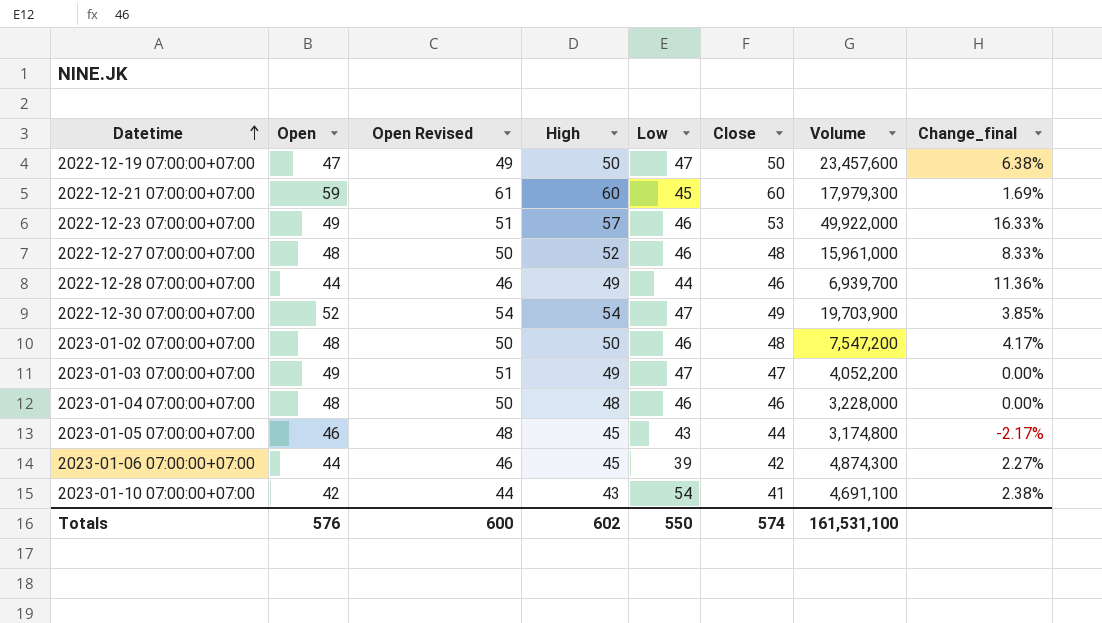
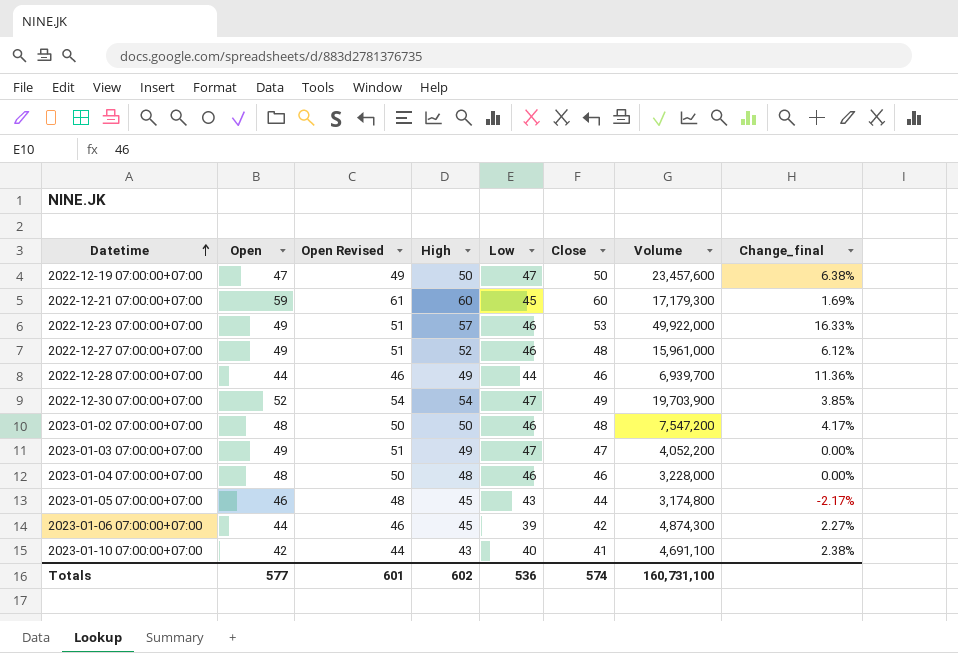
2022-12-21 07:00:00+07:00 | Volume: 17,979,300 -> 17,179,300
2022-12-27 07:00:00+07:00 | Open: 48 -> 49
2022-12-27 07:00:00+07:00 | Open Revised: 50 -> 51
2022-12-27 07:00:00+07:00 | Change_final: 8.33% -> 6.12%
2023-01-10 07:00:00+07:00 | Low: 54 -> 40
Totals | Open: 576 -> 577
Totals | Open Revised: 600 -> 601
Totals | Low: 550 -> 536
Totals | Volume: 161,531,100 -> 160,731,100

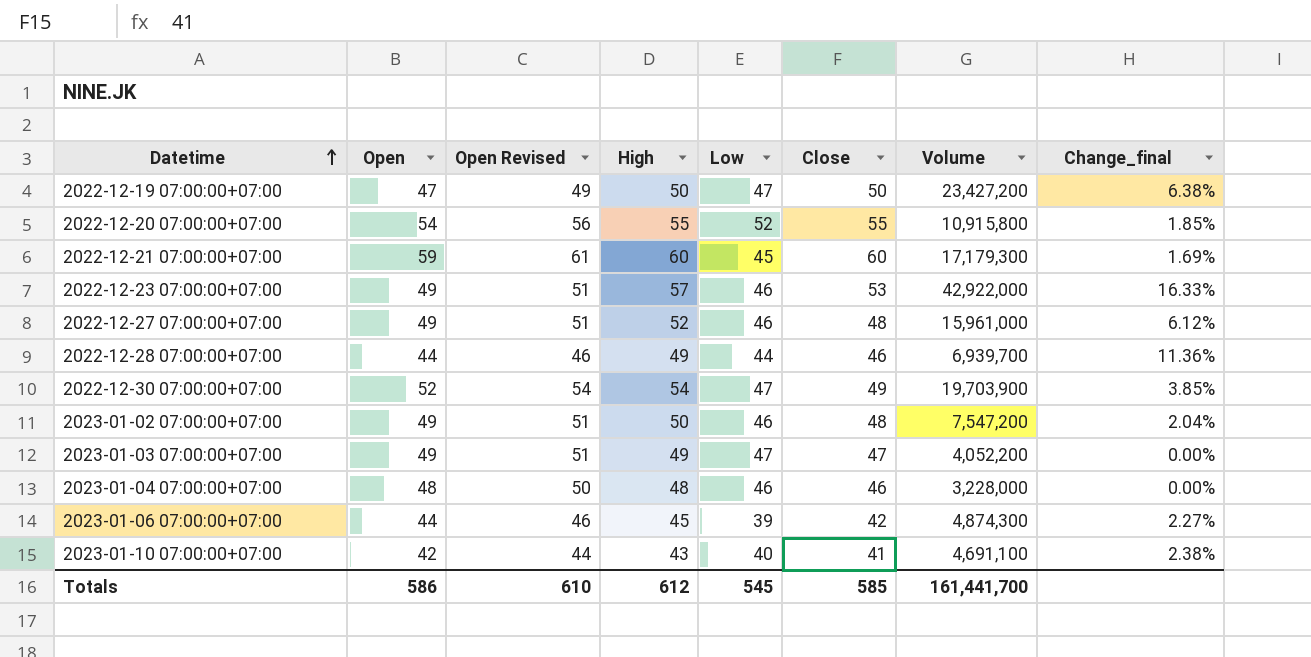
row 2023-01-05 07:00:00+07:00: 46 | 48 | 45 | 43 | 44 | 3,174,800 | -2.17% -> none
2022-12-19 07:00:00+07:00 | Volume: 23,457,600 -> 23,427,200
row 2022-12-20 07:00:00+07:00: none -> 54 | 56 | 55 | 52 | 55 | 10,915,800 | 1.85%
2022-12-23 07:00:00+07:00 | Volume: 49,922,000 -> 42,922,000
2023-01-02 07:00:00+07:00 | Open: 48 -> 49
2023-01-02 07:00:00+07:00 | Open Revised: 50 -> 51
2023-01-02 07:00:00+07:00 | Change_final: 4.17% -> 2.04%
Totals | Open: 577 -> 586
Totals | Open Revised: 601 -> 610
Totals | High: 602 -> 612
Totals | Low: 536 -> 545
Totals | Close: 574 -> 585
Totals | Volume: 160,731,100 -> 161,441,700

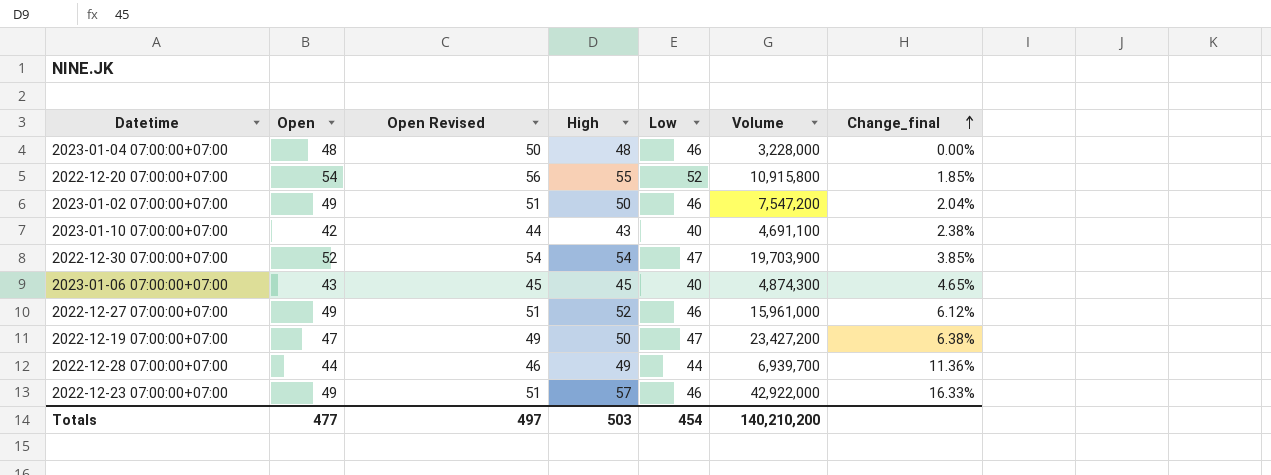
row order: Datetime ascending -> Change_final ascending
column Close | position: 6 -> none
row 2022-12-21 07:00:00+07:00: 59 | 61 | 60 | 45 | 60 | 17,179,300 | 1.69% -> none
row 2023-01-03 07:00:00+07:00: 49 | 51 | 49 | 47 | 47 | 4,052,200 | 0.00% -> none
2023-01-06 07:00:00+07:00 | Open: 44 -> 43
2023-01-06 07:00:00+07:00 | Open Revised: 46 -> 45
2023-01-06 07:00:00+07:00 | Low: 39 -> 40
2023-01-06 07:00:00+07:00 | Change_final: 2.27% -> 4.65%
Totals | Open: 586 -> 477
Totals | Open Revised: 610 -> 497
Totals | High: 612 -> 503
Totals | Low: 545 -> 454
Totals | Volume: 161,441,700 -> 140,210,200

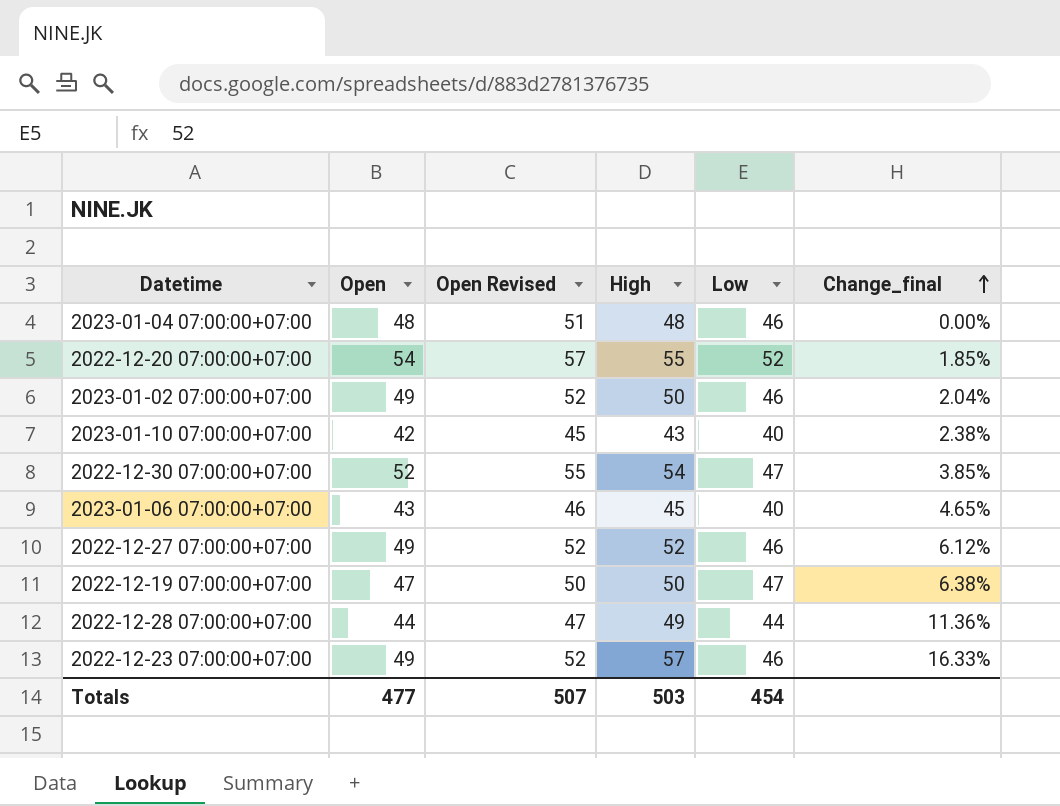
column Volume | position: 6 -> none
column Open Revised | formula: [Open] + 2 -> [Open] + 3
Totals | Open Revised: 497 -> 507

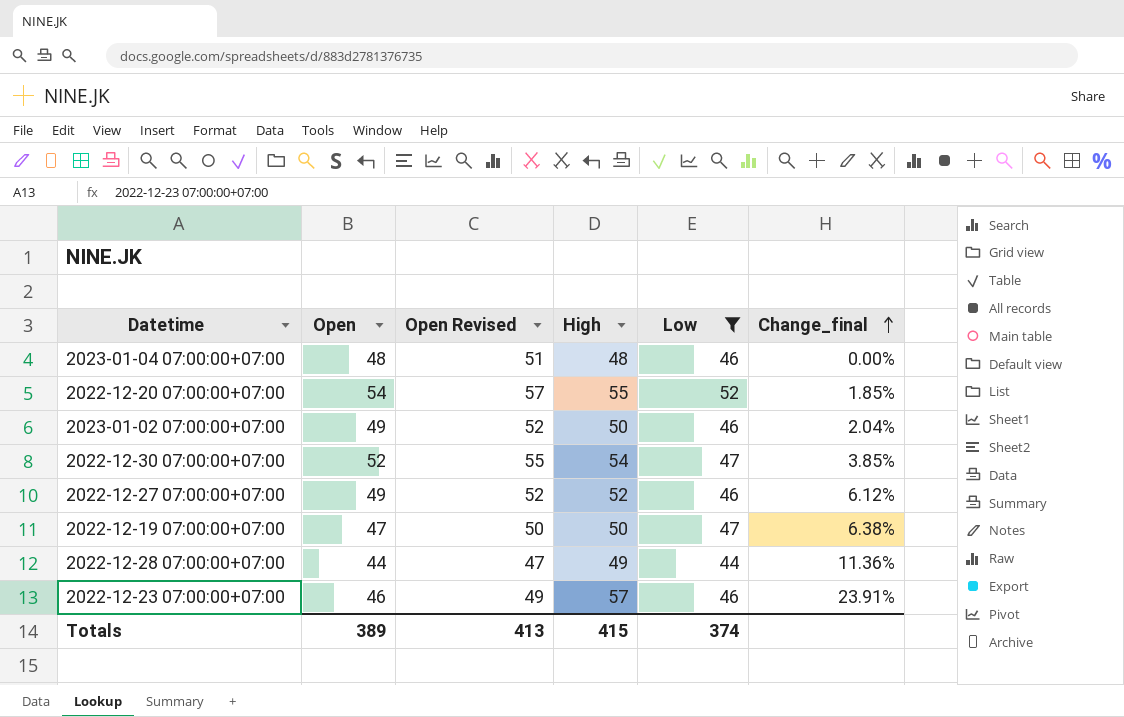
filter: none -> Low != 40
2022-12-23 07:00:00+07:00 | Open: 49 -> 46
2022-12-23 07:00:00+07:00 | Open Revised: 52 -> 49
2022-12-23 07:00:00+07:00 | Change_final: 16.33% -> 23.91%
Totals | Open: 477 -> 389
Totals | Open Revised: 507 -> 413
Totals | High: 503 -> 415
Totals | Low: 454 -> 374

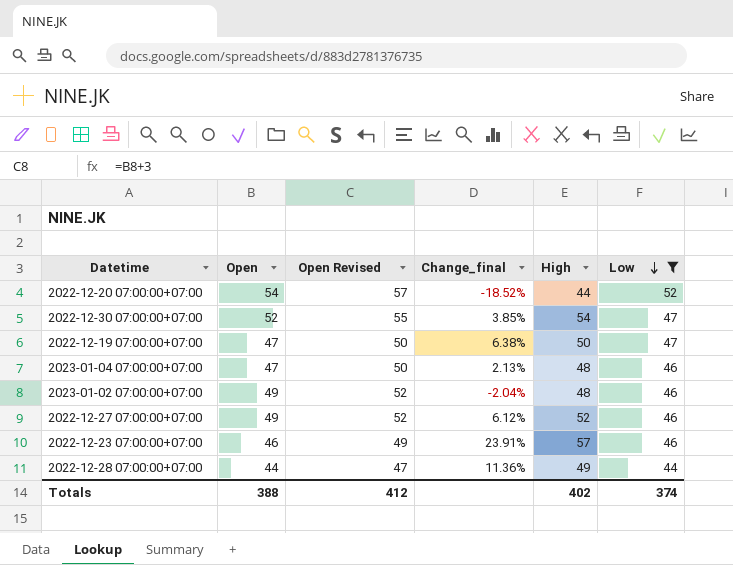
row order: Change_final ascending -> Low descending
column Change_final | position: 6 -> 4
2022-12-20 07:00:00+07:00 | Change_final: 1.85% -> -18.52%
2022-12-20 07:00:00+07:00 | High: 55 -> 44
2023-01-04 07:00:00+07:00 | Open: 48 -> 47
2023-01-04 07:00:00+07:00 | Open Revised: 51 -> 50
2023-01-04 07:00:00+07:00 | Change_final: 0.00% -> 2.13%
2023-01-02 07:00:00+07:00 | Change_final: 2.04% -> -2.04%
2023-01-02 07:00:00+07:00 | High: 50 -> 48
Totals | Open: 389 -> 388
Totals | Open Revised: 413 -> 412
Totals | High: 415 -> 402

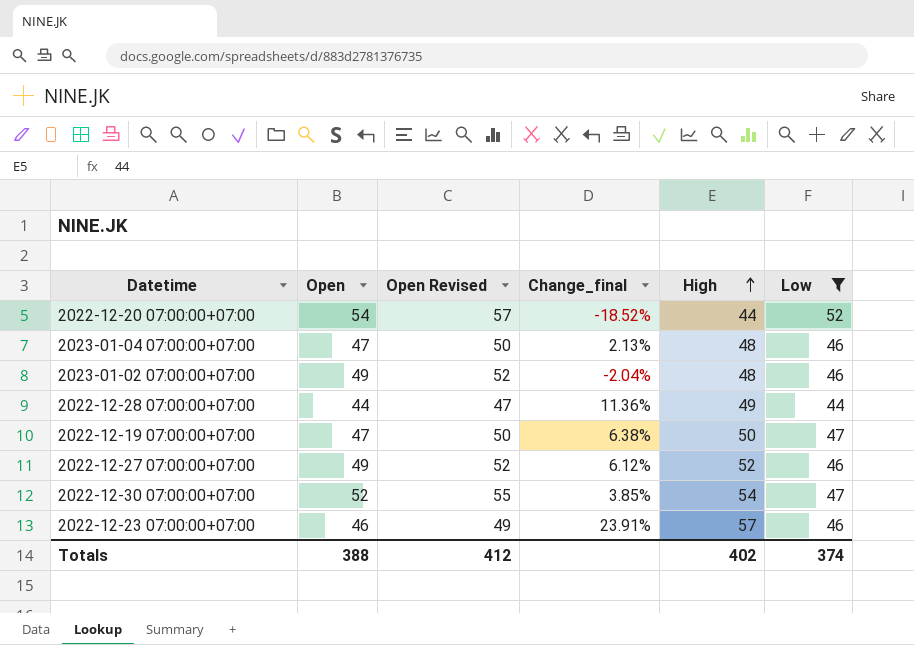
row order: Low descending -> High ascending

